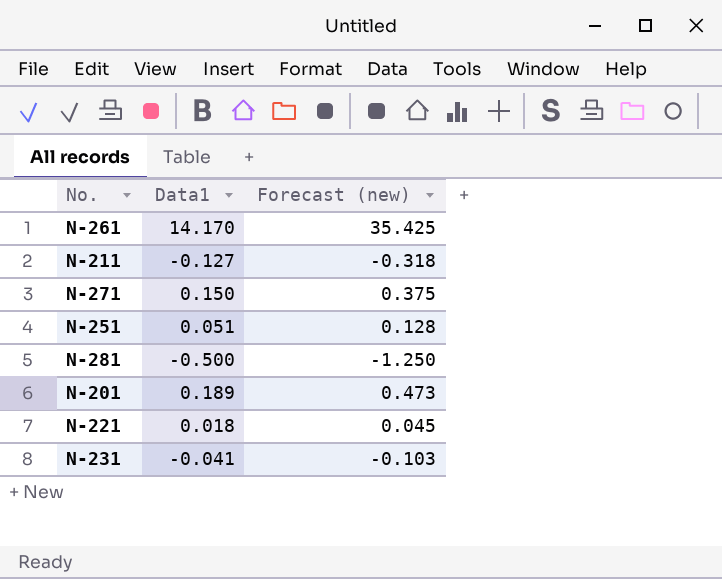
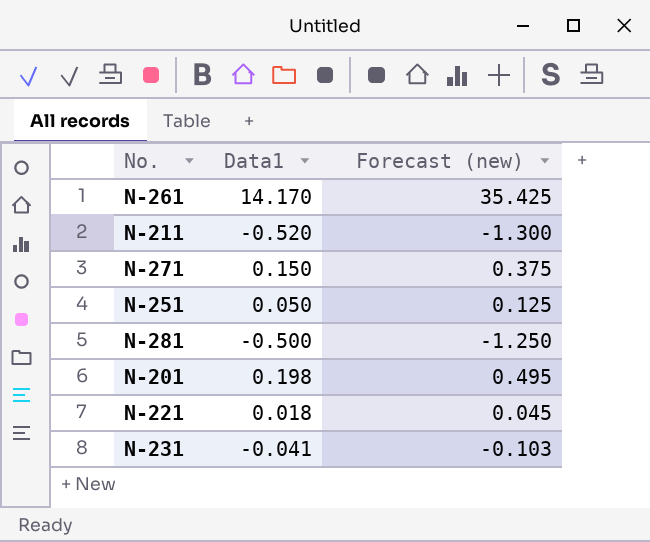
N-211 | Data1: -0.127 -> -0.520
N-211 | Forecast (new): -0.318 -> -1.300
N-251 | Data1: 0.051 -> 0.050
N-251 | Forecast (new): 0.128 -> 0.125
N-201 | Data1: 0.189 -> 0.198
N-201 | Forecast (new): 0.473 -> 0.495

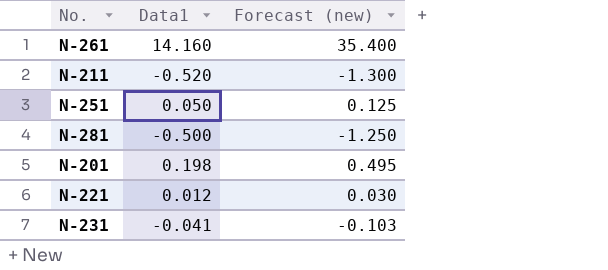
row N-271: 0.150 | 0.375 -> none
N-261 | Data1: 14.170 -> 14.160
N-261 | Forecast (new): 35.425 -> 35.400
N-221 | Data1: 0.018 -> 0.012
N-221 | Forecast (new): 0.045 -> 0.030

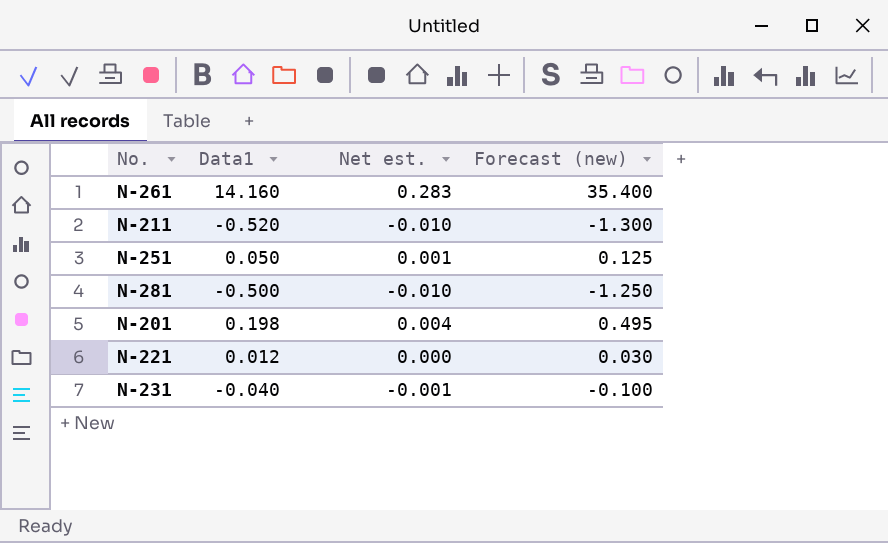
column Net est. | formula: none -> [Data1] * 0.02
N-231 | Data1: -0.041 -> -0.040
N-231 | Forecast (new): -0.103 -> -0.100

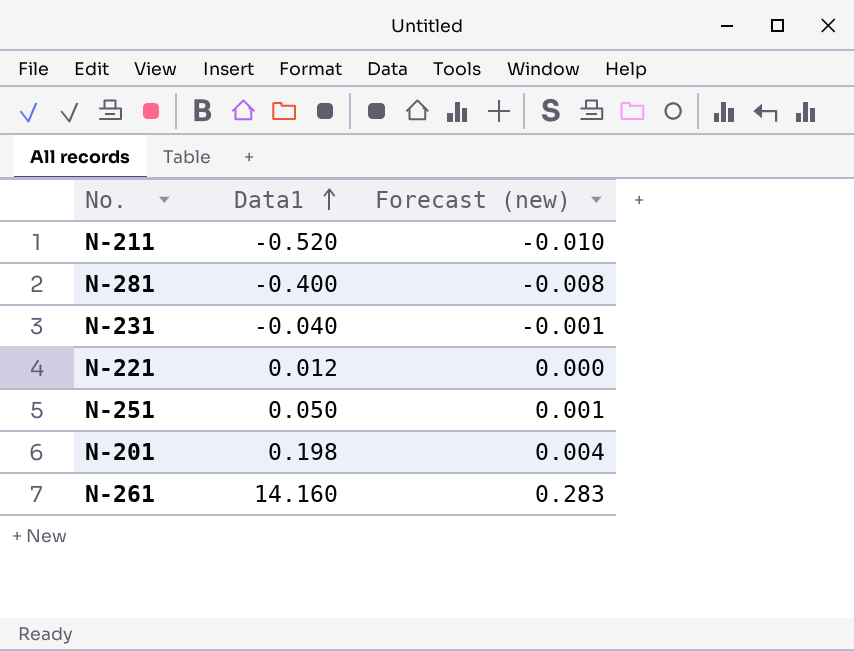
row order: none -> Data1 ascending
column Net est. | formula: [Data1] * 0.02 -> none
column Forecast (new) | formula: [Data1] * 2.5 -> [Data1] * 0.02
N-281 | Data1: -0.500 -> -0.400

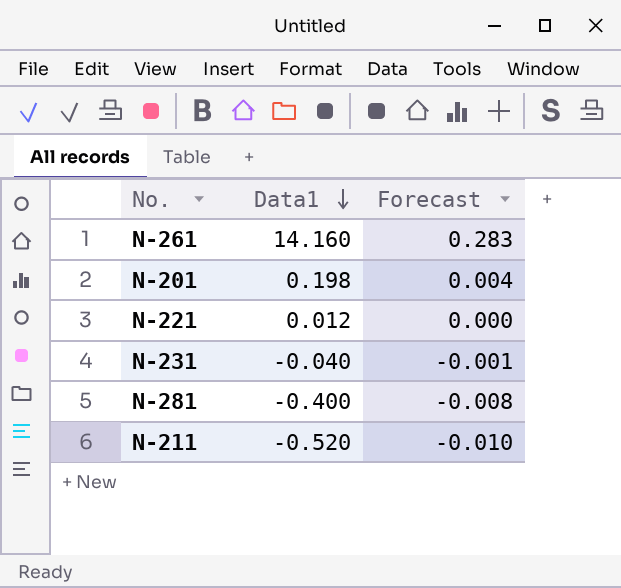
row order: Data1 ascending -> Data1 descending
column name: Forecast (new) -> Forecast
row N-251: 0.050 | 0.001 -> none

